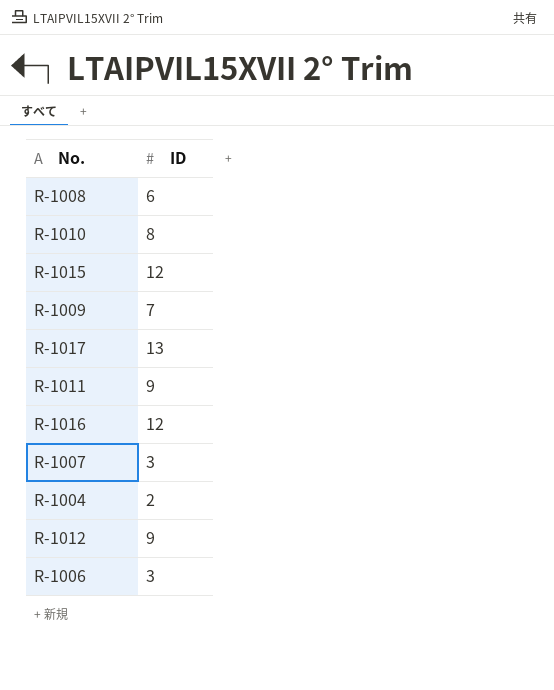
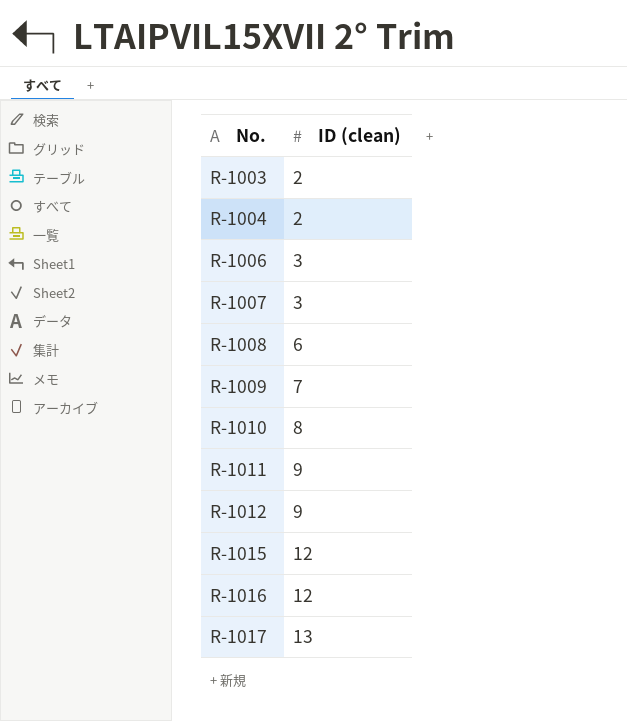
row order: none -> No. ascending
column name: ID -> ID (clean)
row R-1003: none -> 2

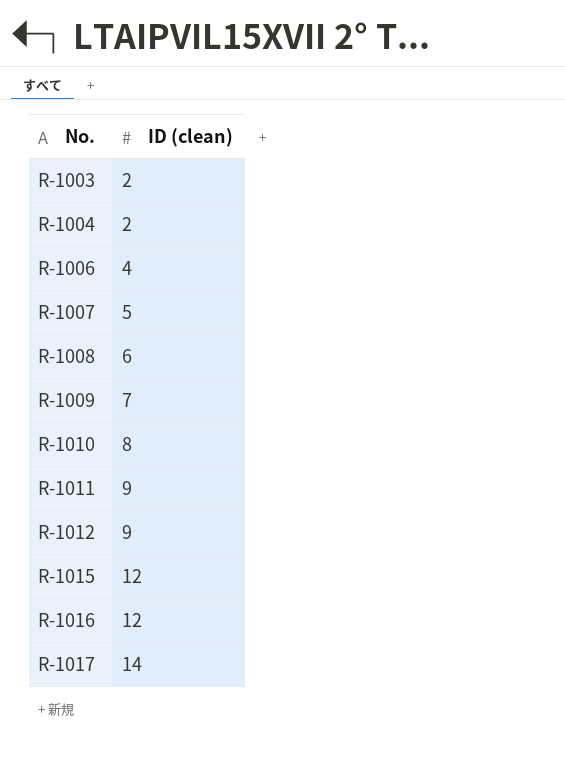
R-1006 | ID (clean): 3 -> 4
R-1007 | ID (clean): 3 -> 5
R-1017 | ID (clean): 13 -> 14

